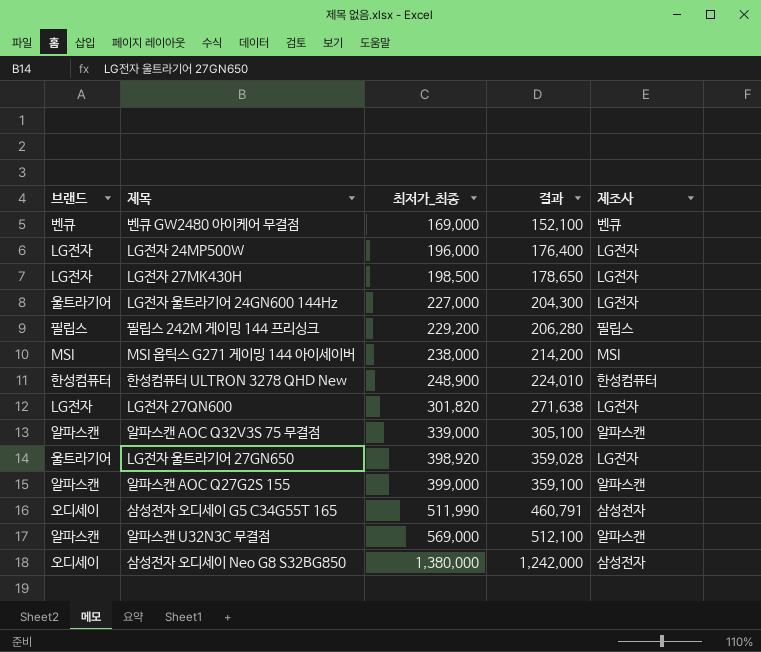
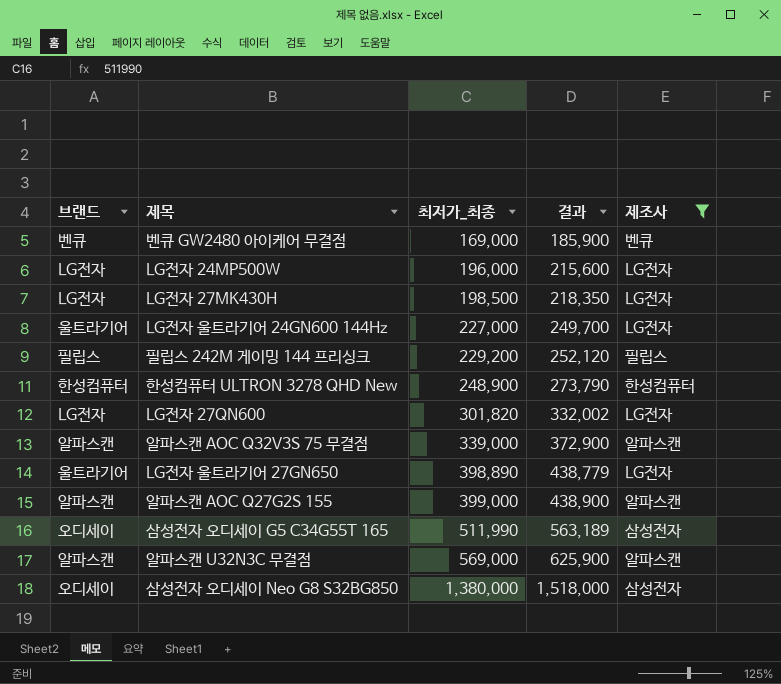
filter: none -> 제조사 != MSI
column 결과 | formula: [최저가_최종] * 0.9 -> [최저가_최종] * 1.1
LG전자 울트라기어 27GN650 | 최저가_최종: 398,920 -> 398,890

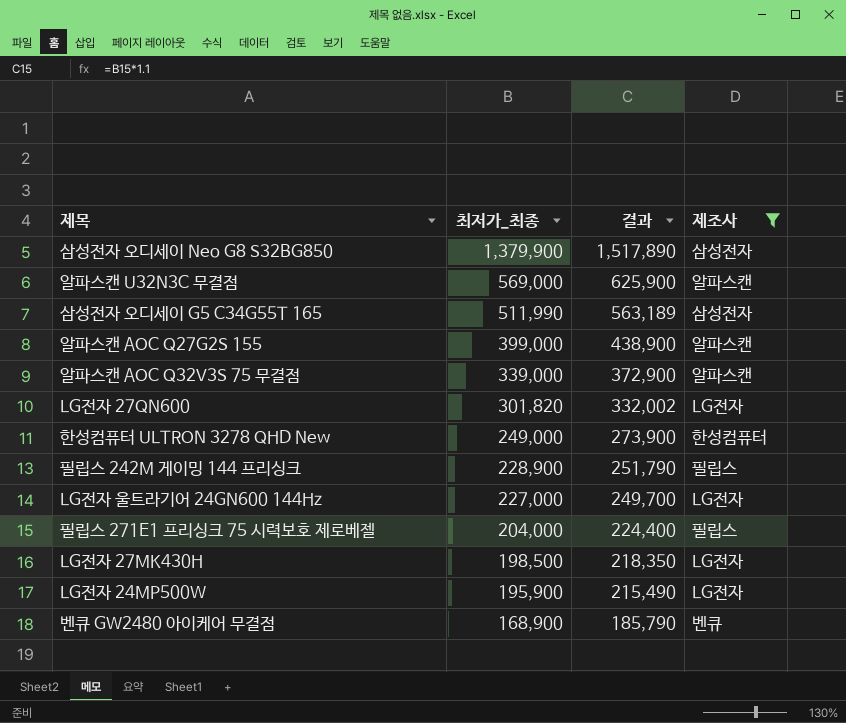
row order: 최저가_최종 ascending -> 최저가_최종 descending
column 브랜드 | position: 1 -> none
row LG전자 울트라기어 27GN650: 울트라기어 | 398,890 | 438,779 | LG전자 -> none
삼성전자 오디세이 Neo G8 S32BG850 | 최저가_최종: 1,380,000 -> 1,379,900
삼성전자 오디세이 Neo G8 S32BG850 | 결과: 1,518,000 -> 1,517,890
한성컴퓨터 ULTRON 3278 QHD New | 최저가_최종: 248,900 -> 249,000
한성컴퓨터 ULTRON 3278 QHD New | 결과: 273,790 -> 273,900
필립스 242M 게이밍 144 프리싱크 | 최저가_최종: 229,200 -> 228,900
필립스 242M 게이밍 144 프리싱크 | 결과: 252,120 -> 251,790
row 필립스 271E1 프리싱크 75 시력보호 제로베젤: none -> 204,000 | 224,400 | 필립스
LG전자 24MP500W | 최저가_최종: 196,000 -> 195,900
LG전자 24MP500W | 결과: 215,600 -> 215,490
벤큐 GW2480 아이케어 무결점 | 최저가_최종: 169,000 -> 168,900
벤큐 GW2480 아이케어 무결점 | 결과: 185,900 -> 185,790

